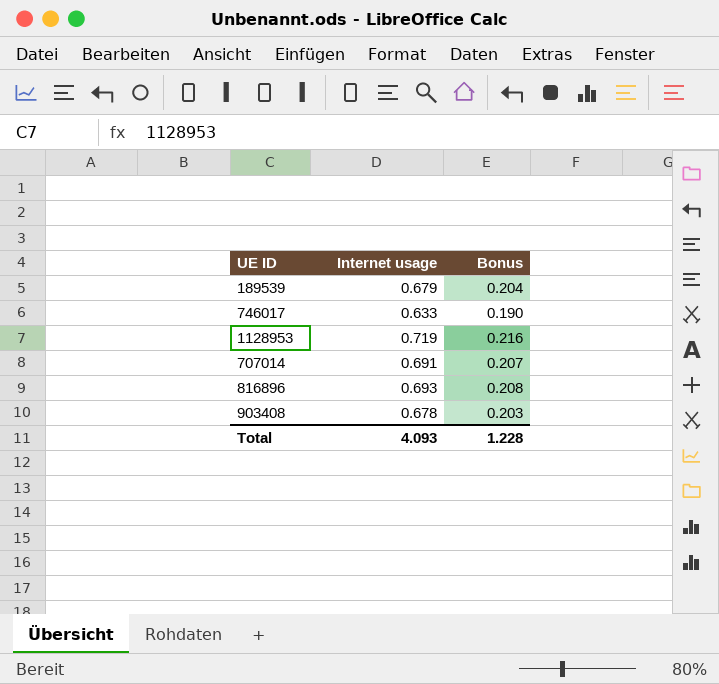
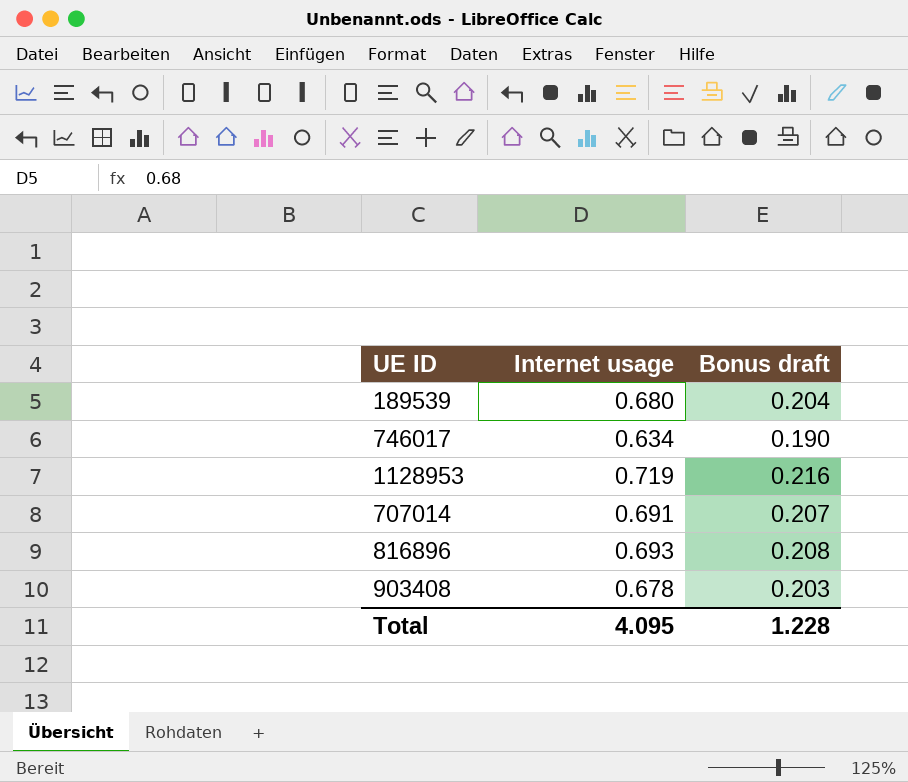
column name: Bonus -> Bonus draft
189539 | Internet usage: 0.679 -> 0.680
746017 | Internet usage: 0.633 -> 0.634
Total | Internet usage: 4.093 -> 4.095

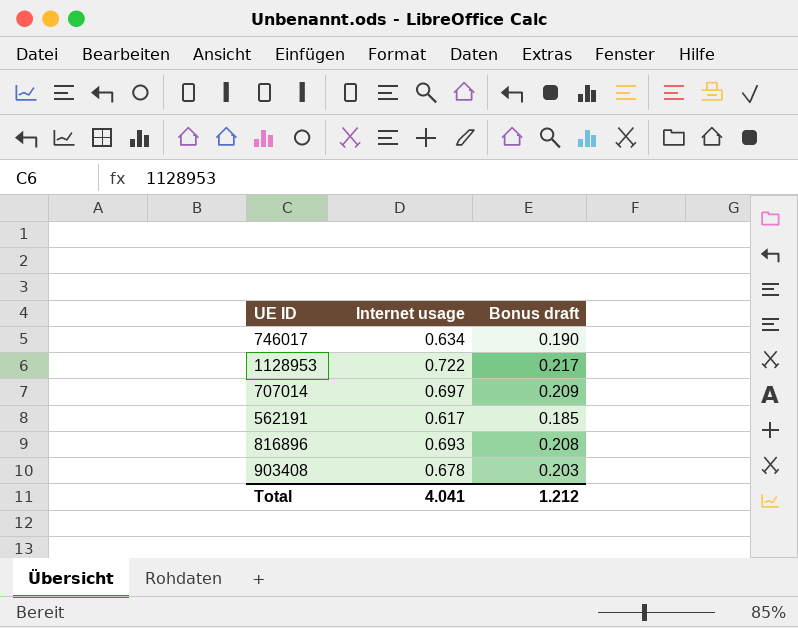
row 189539: 0.680 | 0.204 -> none
1128953 | Internet usage: 0.719 -> 0.722
1128953 | Bonus draft: 0.216 -> 0.217
707014 | Internet usage: 0.691 -> 0.697
707014 | Bonus draft: 0.207 -> 0.209
row 562191: none -> 0.617 | 0.185
Total | Internet usage: 4.095 -> 4.041
Total | Bonus draft: 1.228 -> 1.212

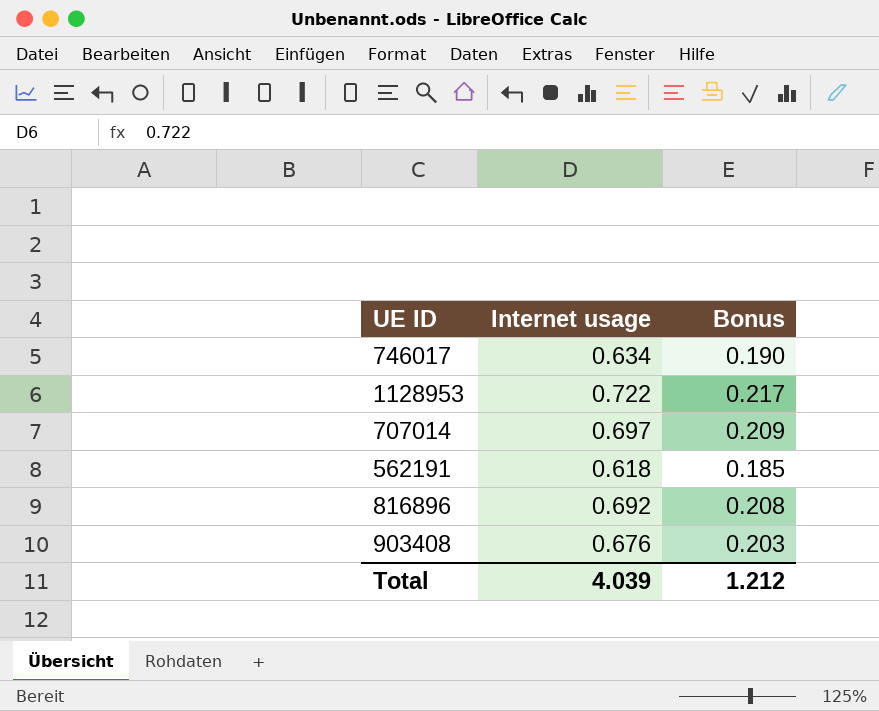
column name: Bonus draft -> Bonus
562191 | Internet usage: 0.617 -> 0.618
816896 | Internet usage: 0.693 -> 0.692
903408 | Internet usage: 0.678 -> 0.676
Total | Internet usage: 4.041 -> 4.039

